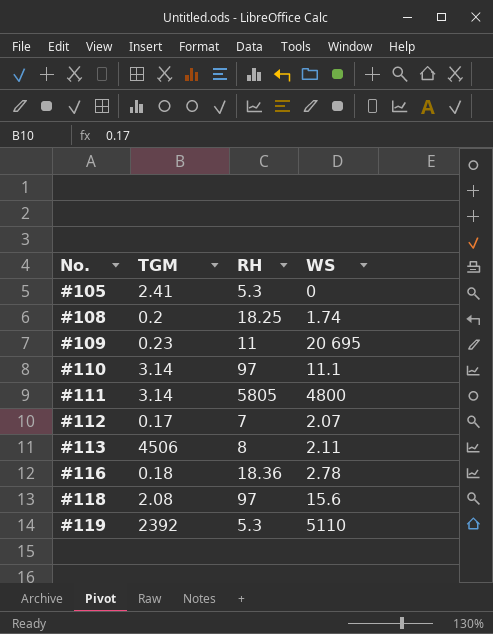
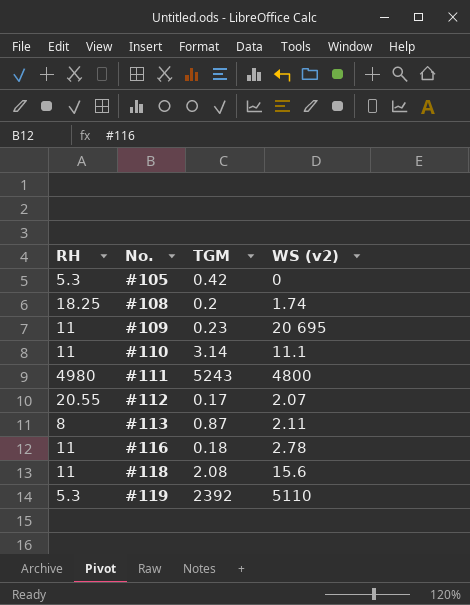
column RH | position: 3 -> 1
column name: WS -> WS (v2)
#105 | TGM: 2.41 -> 0.42
#110 | RH: 97 -> 11
#111 | RH: 5805 -> 4980
#111 | TGM: 3.14 -> 5243
#112 | RH: 7 -> 20.55
#113 | TGM: 4506 -> 0.87
#116 | RH: 18.36 -> 11
#118 | RH: 97 -> 11

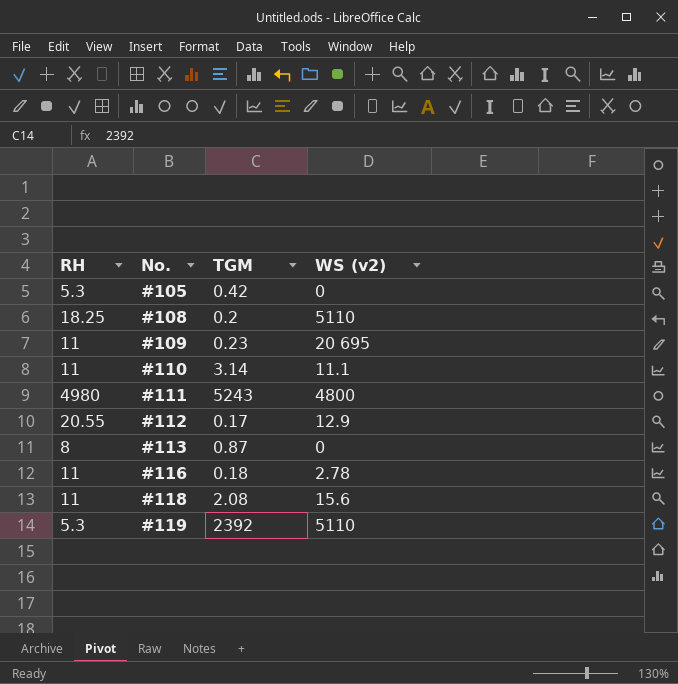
#108 | WS (v2): 1.74 -> 5110
#112 | WS (v2): 2.07 -> 12.9
#113 | WS (v2): 2.11 -> 0

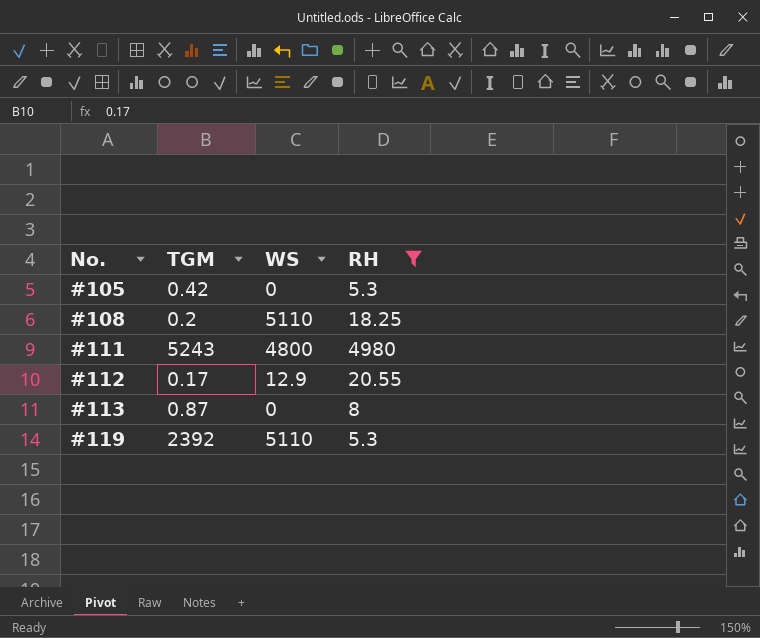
filter: none -> RH != 11
column name: WS (v2) -> WS
column RH | position: 1 -> 4

